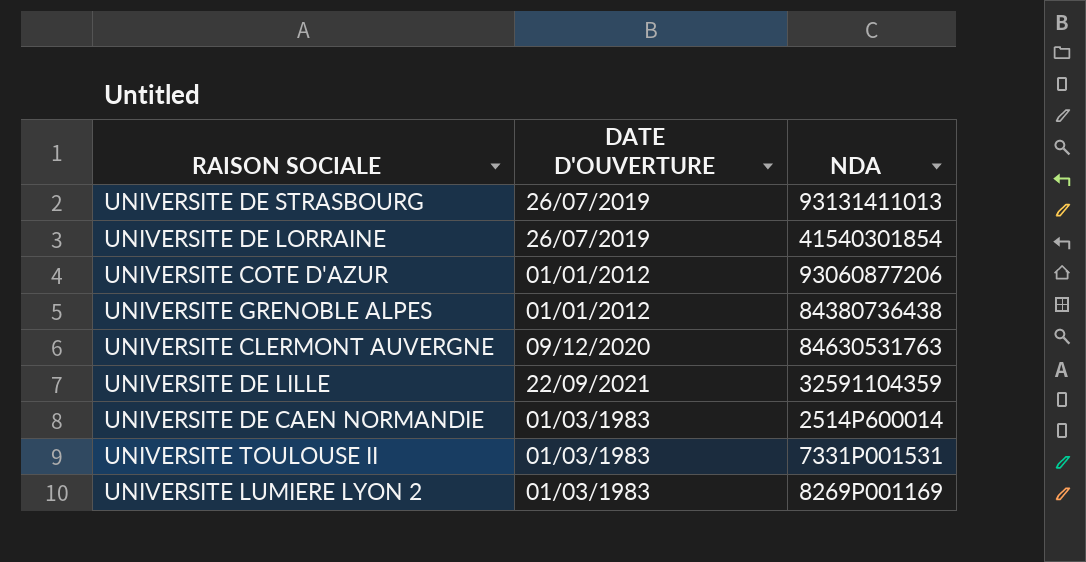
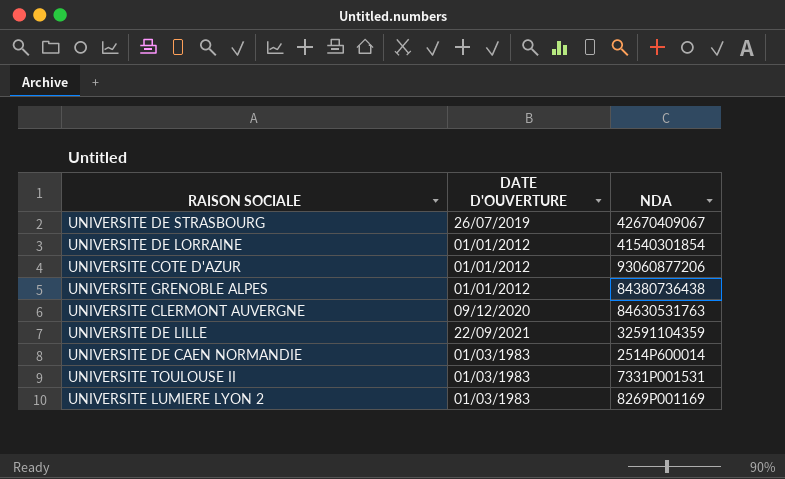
UNIVERSITE DE STRASBOURG | NDA: 93131411013 -> 42670409067
UNIVERSITE DE LORRAINE | DATE D'OUVERTURE: 26/07/2019 -> 01/01/2012

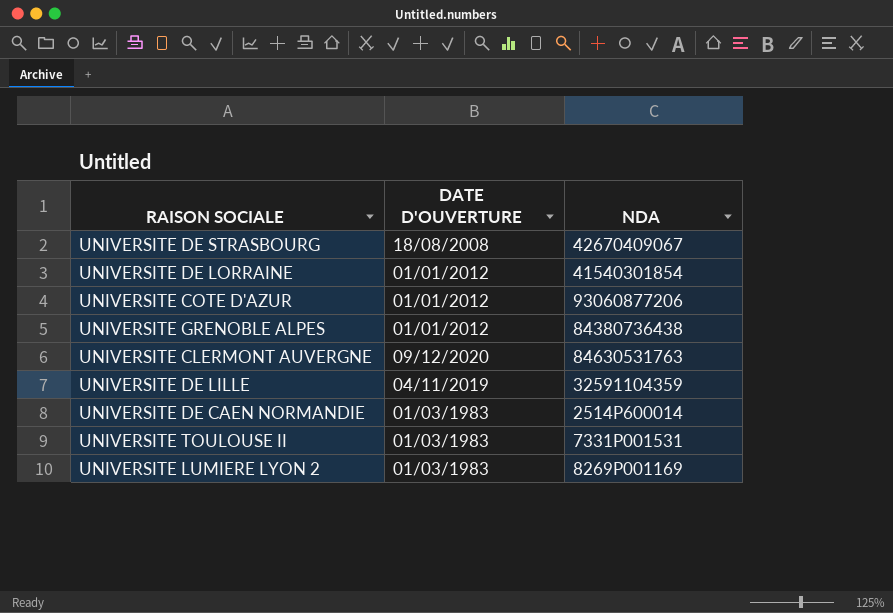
UNIVERSITE DE STRASBOURG | DATE D'OUVERTURE: 26/07/2019 -> 18/08/2008
UNIVERSITE DE LILLE | DATE D'OUVERTURE: 22/09/2021 -> 04/11/2019

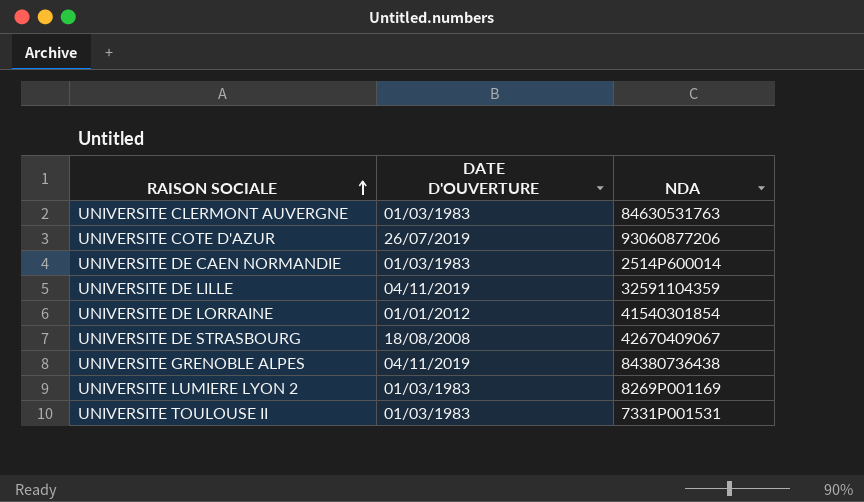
row order: none -> RAISON SOCIALE ascending
UNIVERSITE CLERMONT AUVERGNE | DATE D'OUVERTURE: 09/12/2020 -> 01/03/1983
UNIVERSITE COTE D'AZUR | DATE D'OUVERTURE: 01/01/2012 -> 26/07/2019
UNIVERSITE GRENOBLE ALPES | DATE D'OUVERTURE: 01/01/2012 -> 04/11/2019

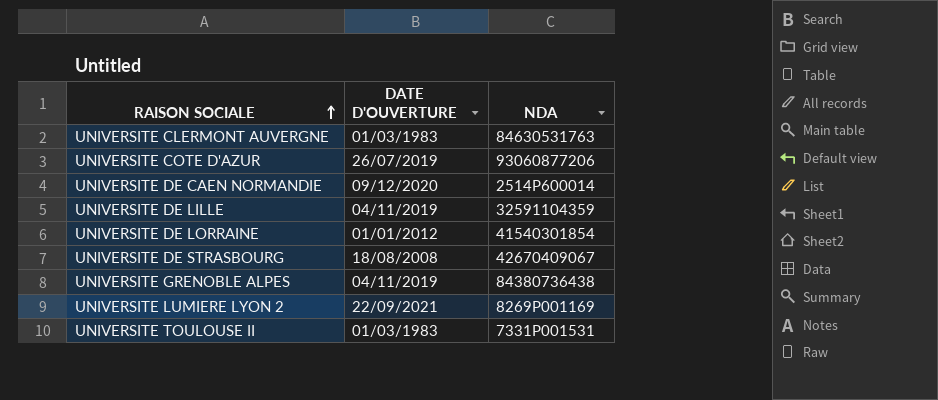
UNIVERSITE DE CAEN NORMANDIE | DATE D'OUVERTURE: 01/03/1983 -> 09/12/2020
UNIVERSITE LUMIERE LYON 2 | DATE D'OUVERTURE: 01/03/1983 -> 22/09/2021

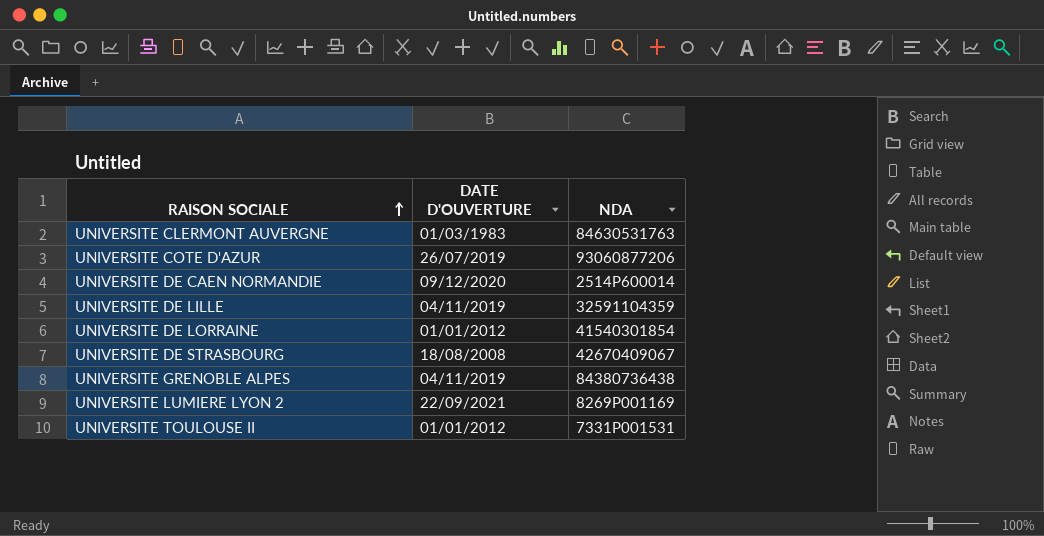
UNIVERSITE TOULOUSE II | DATE D'OUVERTURE: 01/03/1983 -> 01/01/2012

